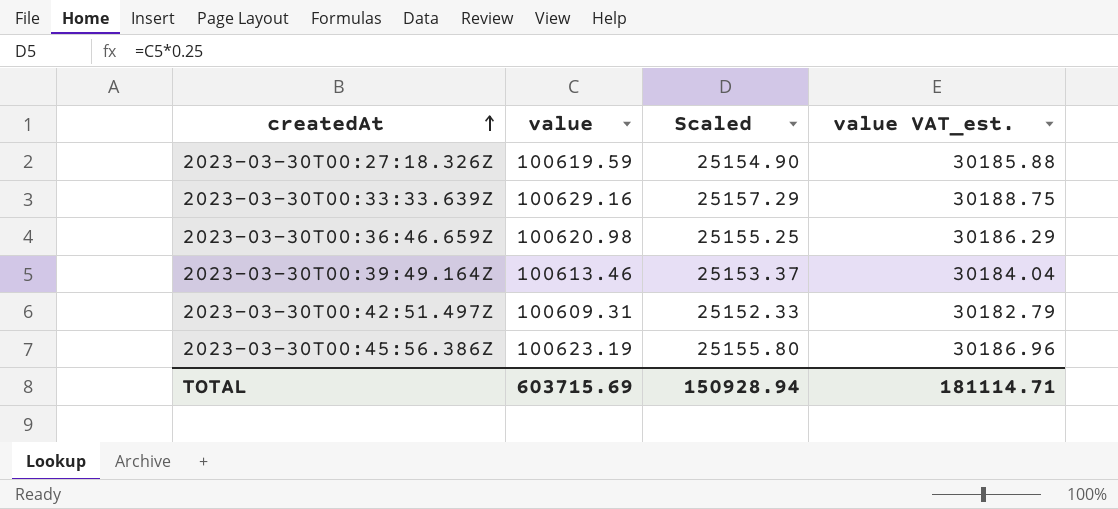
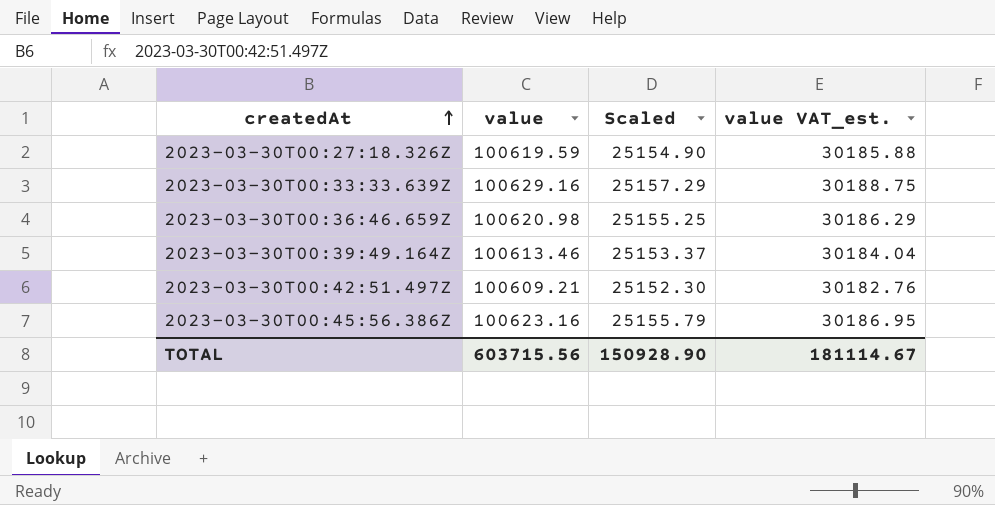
2023-03-30T00:42:51.497Z | value: 100609.31 -> 100609.21
2023-03-30T00:42:51.497Z | Scaled: 25152.33 -> 25152.30
2023-03-30T00:42:51.497Z | value VAT_est.: 30182.79 -> 30182.76
2023-03-30T00:45:56.386Z | value: 100623.19 -> 100623.16
2023-03-30T00:45:56.386Z | Scaled: 25155.80 -> 25155.79
2023-03-30T00:45:56.386Z | value VAT_est.: 30186.96 -> 30186.95
TOTAL | value: 603715.69 -> 603715.56
TOTAL | Scaled: 150928.94 -> 150928.90
TOTAL | value VAT_est.: 181114.71 -> 181114.67

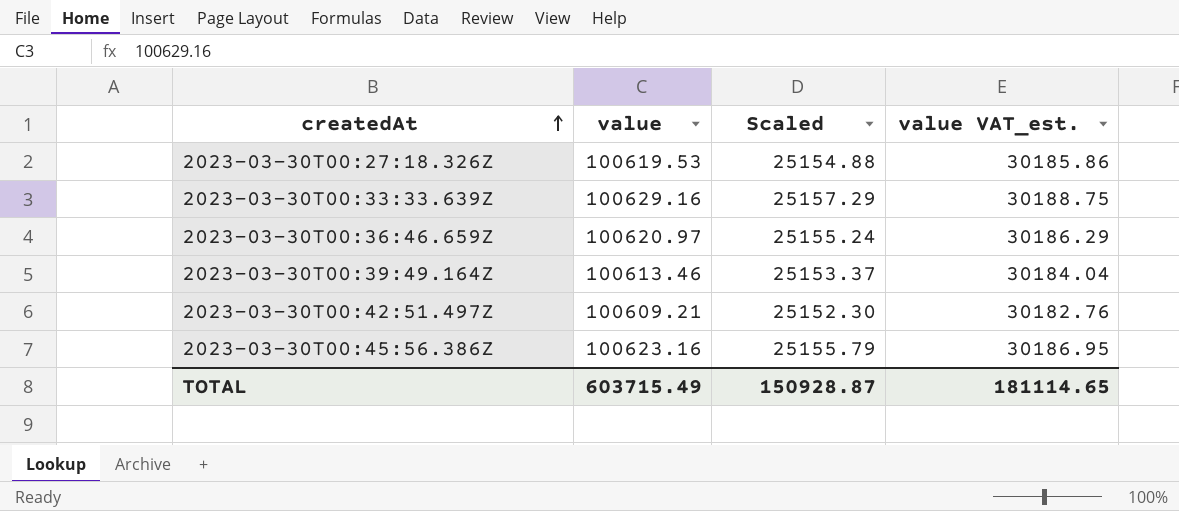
2023-03-30T00:27:18.326Z | value: 100619.59 -> 100619.53
2023-03-30T00:27:18.326Z | Scaled: 25154.90 -> 25154.88
2023-03-30T00:27:18.326Z | value VAT_est.: 30185.88 -> 30185.86
2023-03-30T00:36:46.659Z | value: 100620.98 -> 100620.97
2023-03-30T00:36:46.659Z | Scaled: 25155.25 -> 25155.24
TOTAL | value: 603715.56 -> 603715.49
TOTAL | Scaled: 150928.90 -> 150928.87
TOTAL | value VAT_est.: 181114.67 -> 181114.65

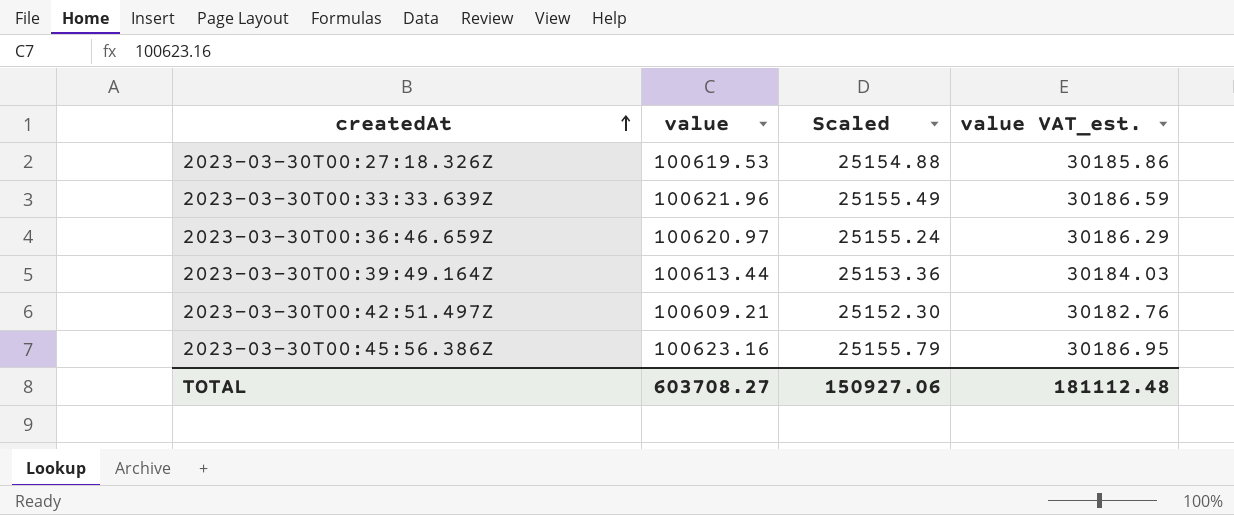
2023-03-30T00:33:33.639Z | value: 100629.16 -> 100621.96
2023-03-30T00:33:33.639Z | Scaled: 25157.29 -> 25155.49
2023-03-30T00:33:33.639Z | value VAT_est.: 30188.75 -> 30186.59
2023-03-30T00:39:49.164Z | value: 100613.46 -> 100613.44
2023-03-30T00:39:49.164Z | Scaled: 25153.37 -> 25153.36
2023-03-30T00:39:49.164Z | value VAT_est.: 30184.04 -> 30184.03
TOTAL | value: 603715.49 -> 603708.27
TOTAL | Scaled: 150928.87 -> 150927.06
TOTAL | value VAT_est.: 181114.65 -> 181112.48

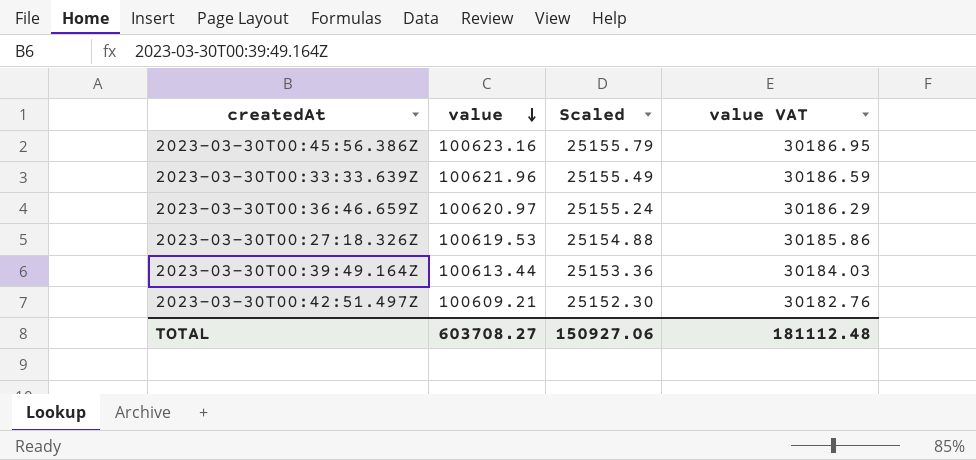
row order: createdAt ascending -> value descending
column name: value VAT_est. -> value VAT

